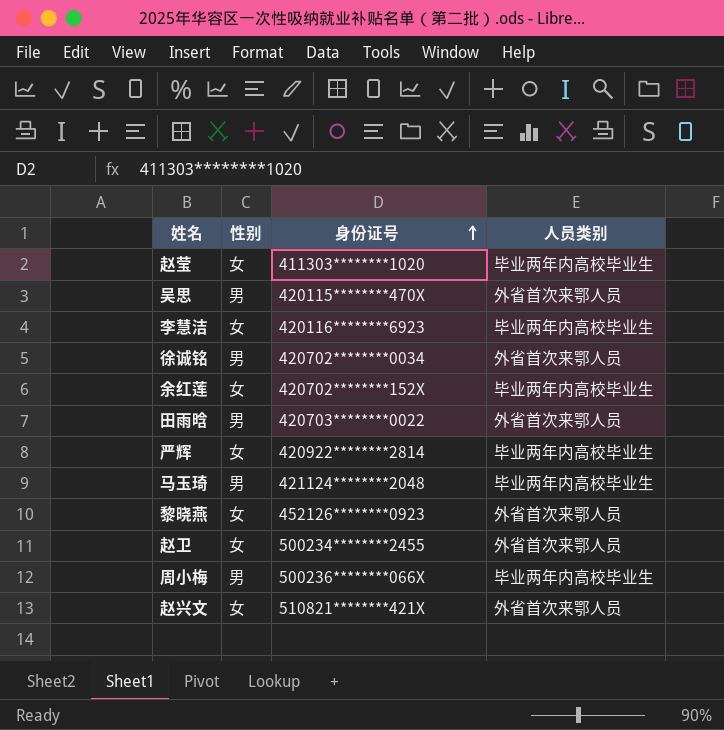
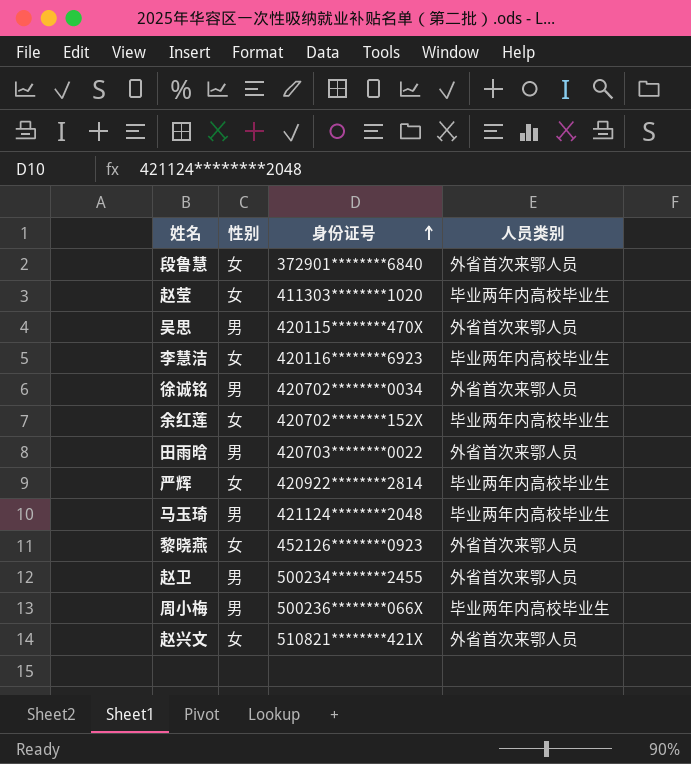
row 段鲁慧: none -> 女 | 372901********6840 | 外省首次来鄂人员
赵卫 | 性别: 女 -> 男

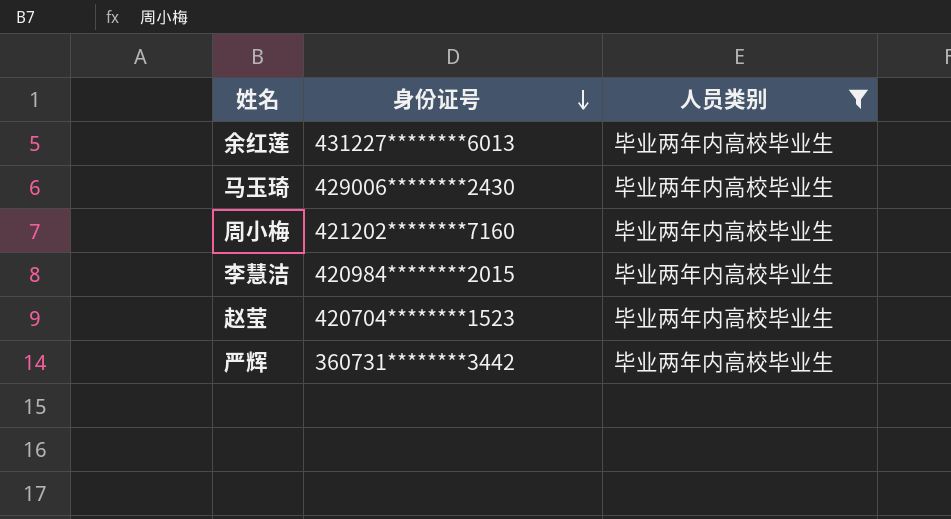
filter: none -> 人员类别 = 毕业两年内高校毕业生
row order: 身份证号 ascending -> 身份证号 descending
column 性别 | position: 2 -> none
余红莲 | 身份证号: 420702********152X -> 431227********6013
马玉琦 | 身份证号: 421124********2048 -> 429006********2430
周小梅 | 身份证号: 500236********066X -> 421202********7160
李慧洁 | 身份证号: 420116********6923 -> 420984********2015
赵莹 | 身份证号: 411303********1020 -> 420704********1523
严辉 | 身份证号: 420922********2814 -> 360731********3442

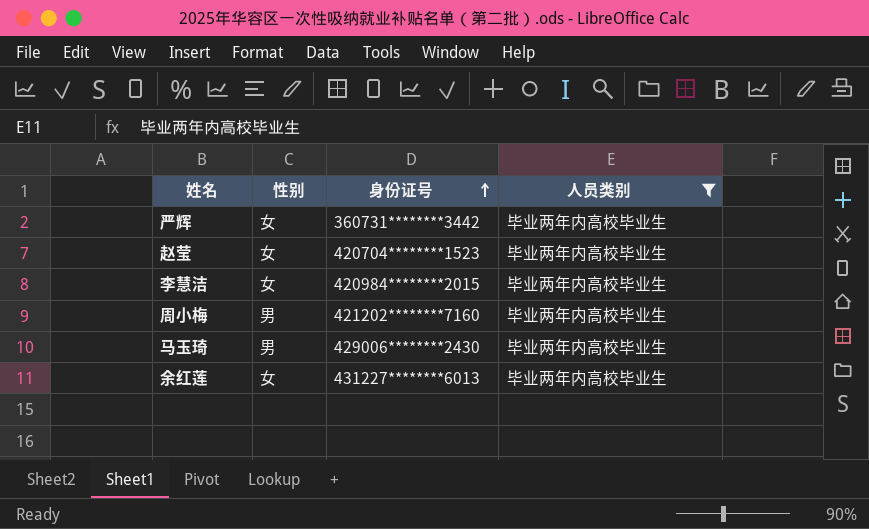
row order: 身份证号 descending -> 身份证号 ascending
column 性别 | position: none -> 2

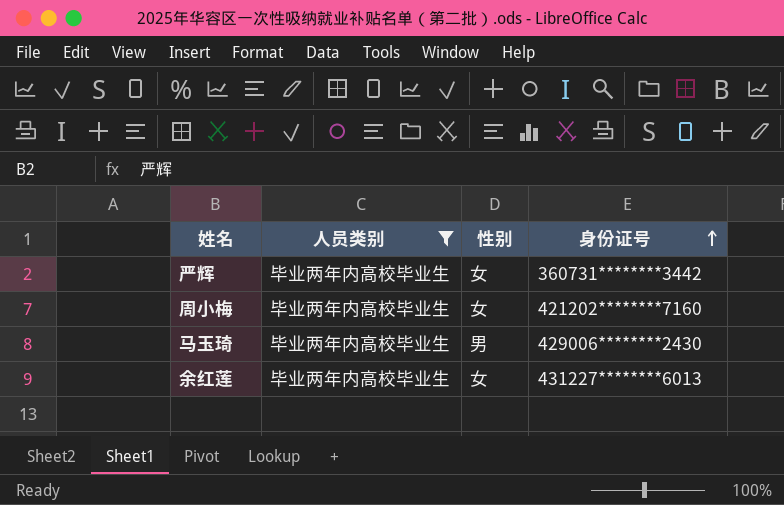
column 人员类别 | position: 4 -> 2
row 赵莹: 女 | 420704********1523 | 毕业两年内高校毕业生 -> none
row 李慧洁: 女 | 420984********2015 | 毕业两年内高校毕业生 -> none
周小梅 | 性别: 男 -> 女

